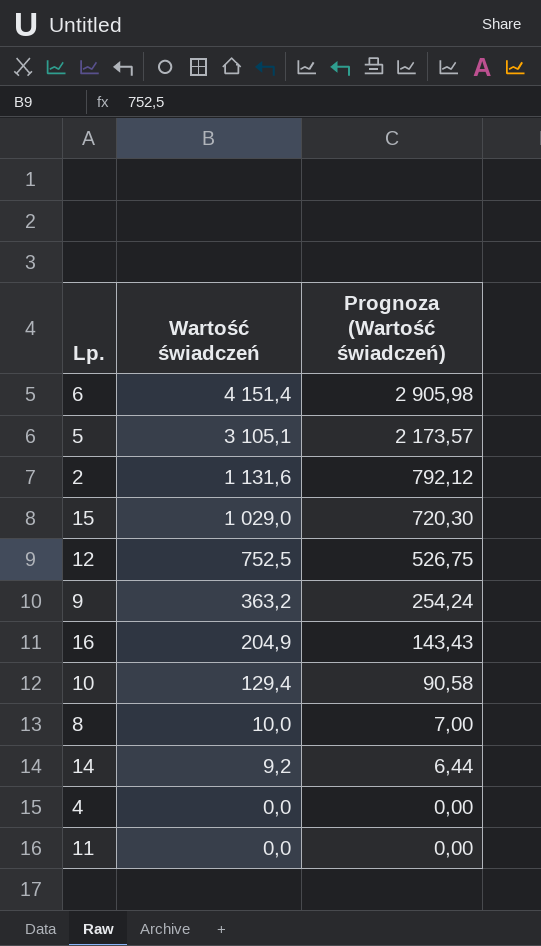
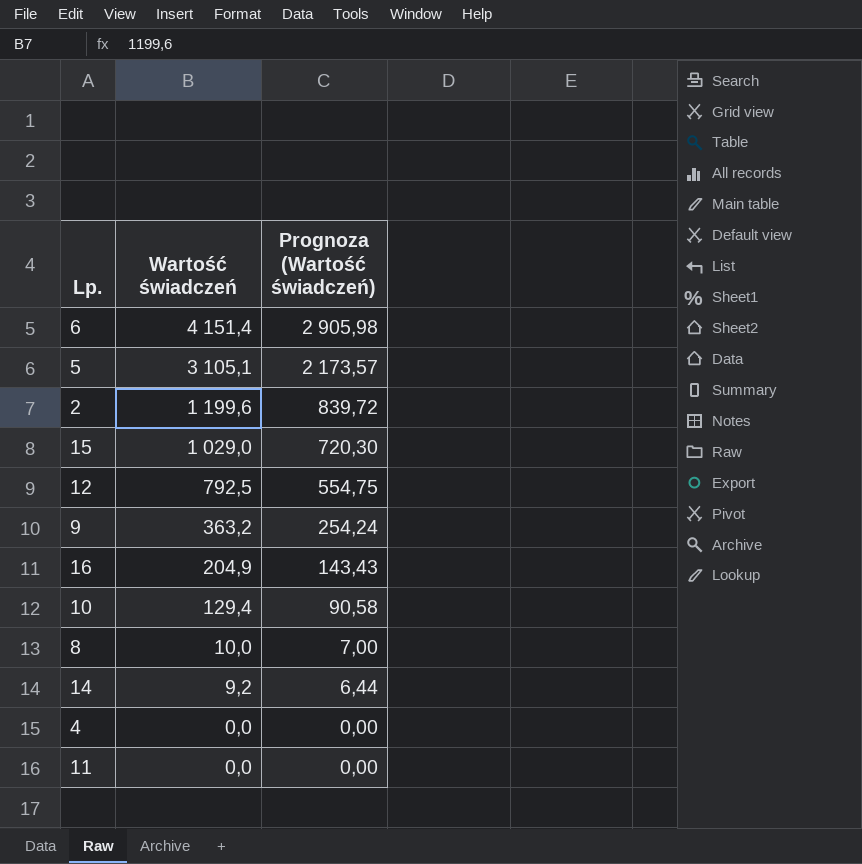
2 | Wartość świadczeń: 1 131,6 -> 1 199,6
2 | Prognoza (Wartość świadczeń): 792,12 -> 839,72
12 | Wartość świadczeń: 752,5 -> 792,5
12 | Prognoza (Wartość świadczeń): 526,75 -> 554,75

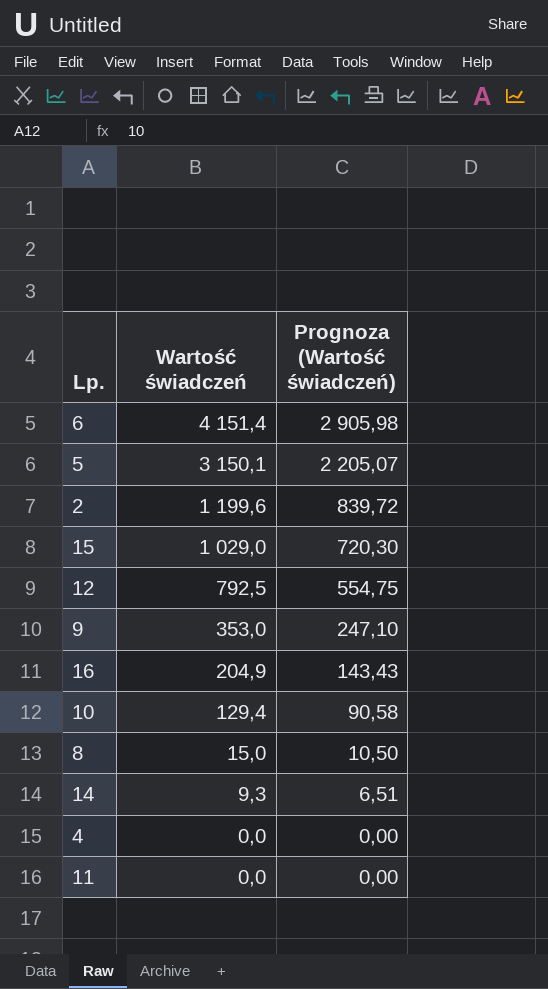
5 | Wartość świadczeń: 3 105,1 -> 3 150,1
5 | Prognoza (Wartość świadczeń): 2 173,57 -> 2 205,07
9 | Wartość świadczeń: 363,2 -> 353,0
9 | Prognoza (Wartość świadczeń): 254,24 -> 247,10
8 | Wartość świadczeń: 10,0 -> 15,0
8 | Prognoza (Wartość świadczeń): 7,00 -> 10,50
14 | Wartość świadczeń: 9,2 -> 9,3
14 | Prognoza (Wartość świadczeń): 6,44 -> 6,51

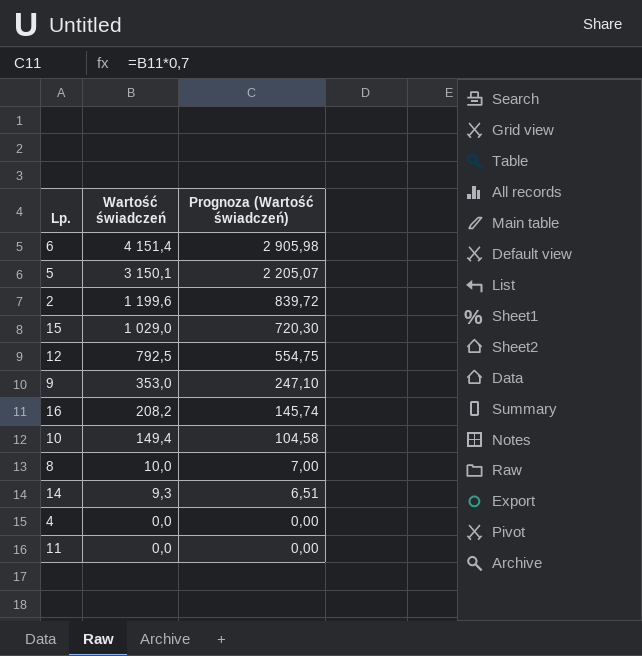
16 | Wartość świadczeń: 204,9 -> 208,2
16 | Prognoza (Wartość świadczeń): 143,43 -> 145,74
10 | Wartość świadczeń: 129,4 -> 149,4
10 | Prognoza (Wartość świadczeń): 90,58 -> 104,58
8 | Wartość świadczeń: 15,0 -> 10,0
8 | Prognoza (Wartość świadczeń): 10,50 -> 7,00

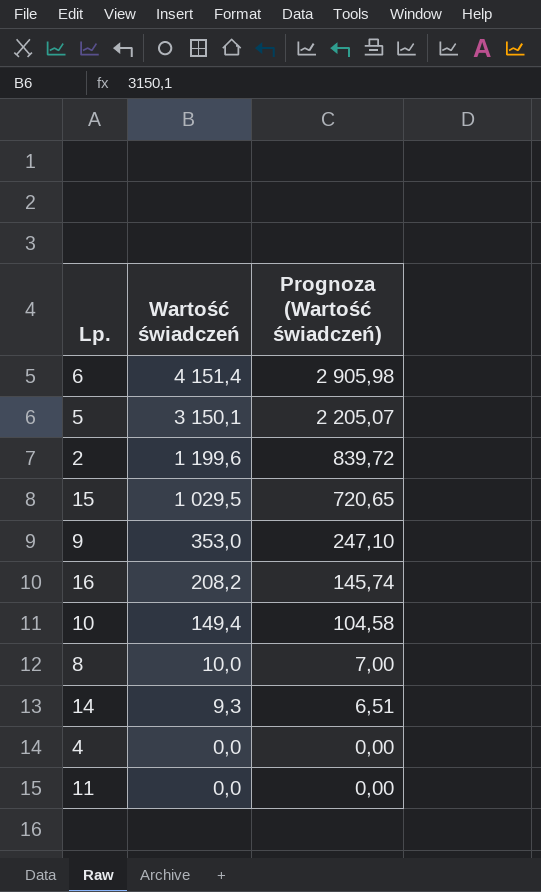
row 12: 792,5 | 554,75 -> none
15 | Wartość świadczeń: 1 029,0 -> 1 029,5
15 | Prognoza (Wartość świadczeń): 720,30 -> 720,65

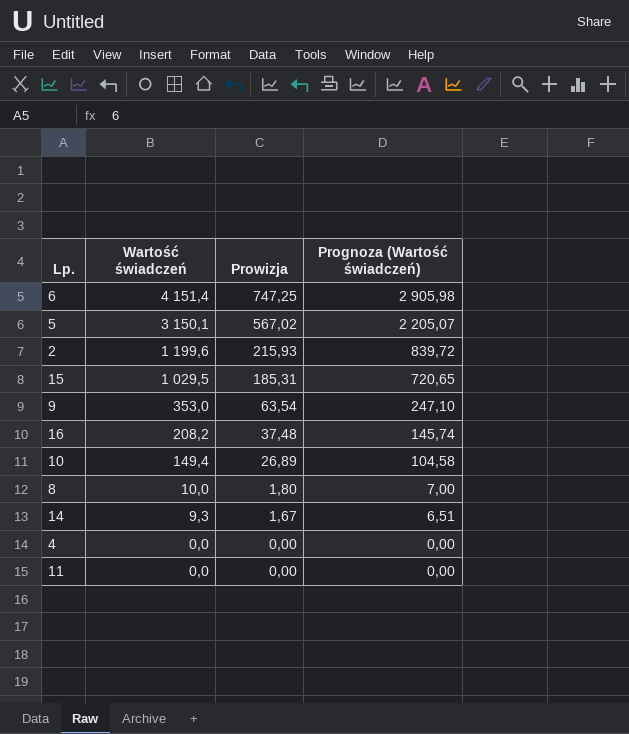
column Prowizja | formula: none -> [Wartość świadczeń] * 0,18

